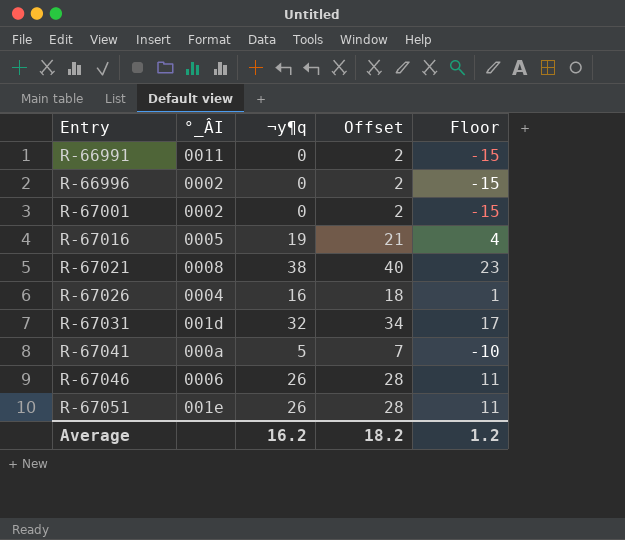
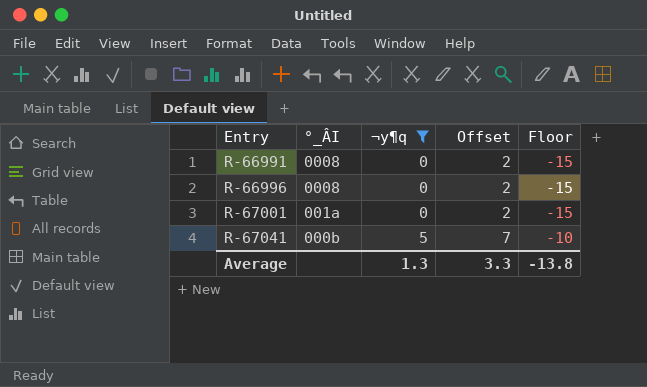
filter: none -> ¬y¶q <= 5
R-66991 | °_ÂI: 0011 -> 0008
R-66996 | °_ÂI: 0002 -> 0008
R-67001 | °_ÂI: 0002 -> 001a
R-67041 | °_ÂI: 000a -> 000b
Average | ¬y¶q: 16.2 -> 1.3
Average | Offset: 18.2 -> 3.3
Average | Floor: 1.2 -> -13.8

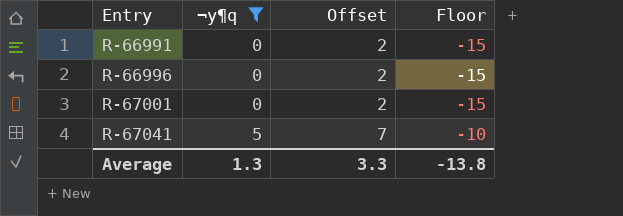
column °_ÂI | position: 2 -> none

